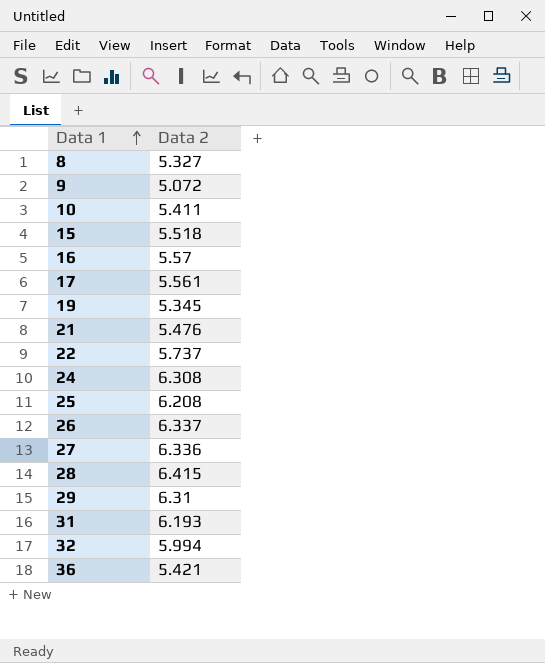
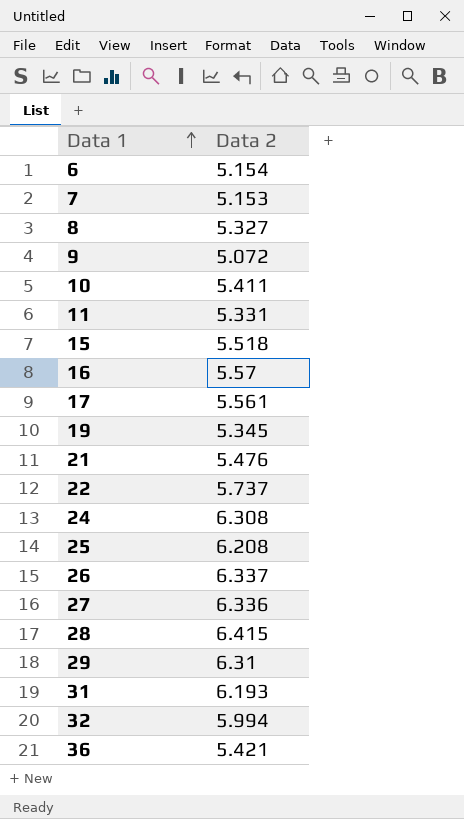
row 6: none -> 5.154
row 7: none -> 5.153
row 11: none -> 5.331

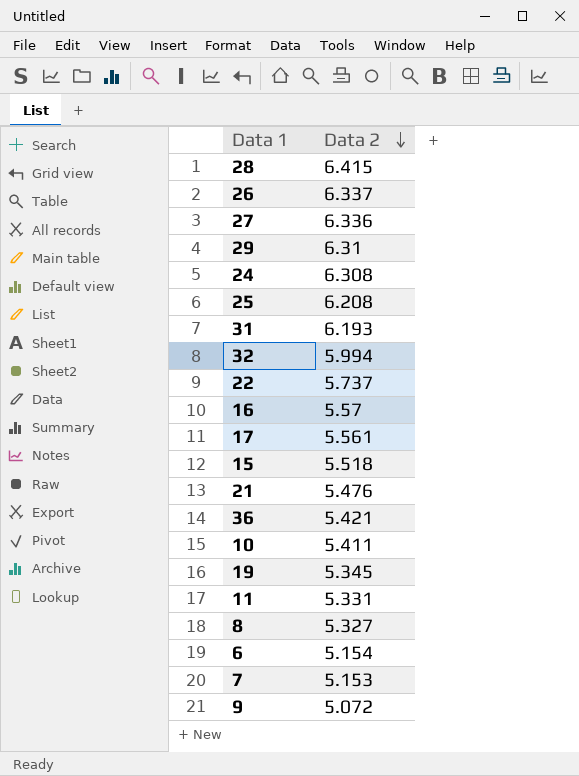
row order: Data 1 ascending -> Data 2 descending

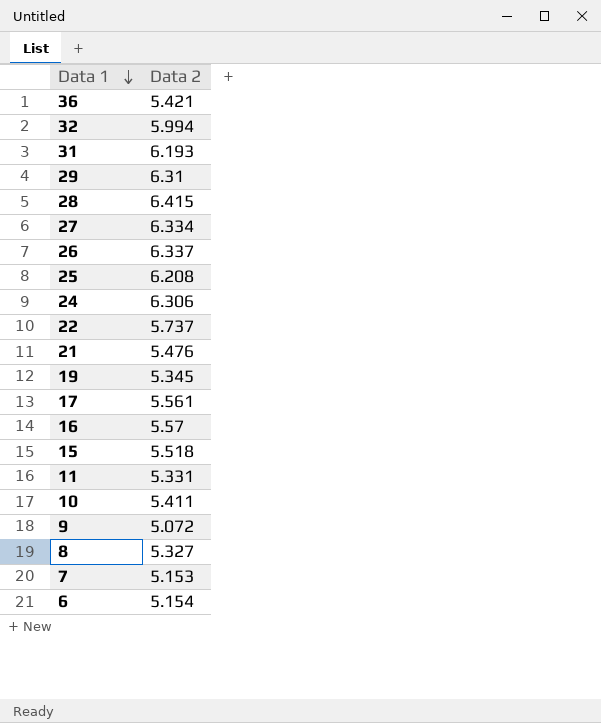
row order: Data 2 descending -> Data 1 descending
27 | Data 2: 6.336 -> 6.334
24 | Data 2: 6.308 -> 6.306

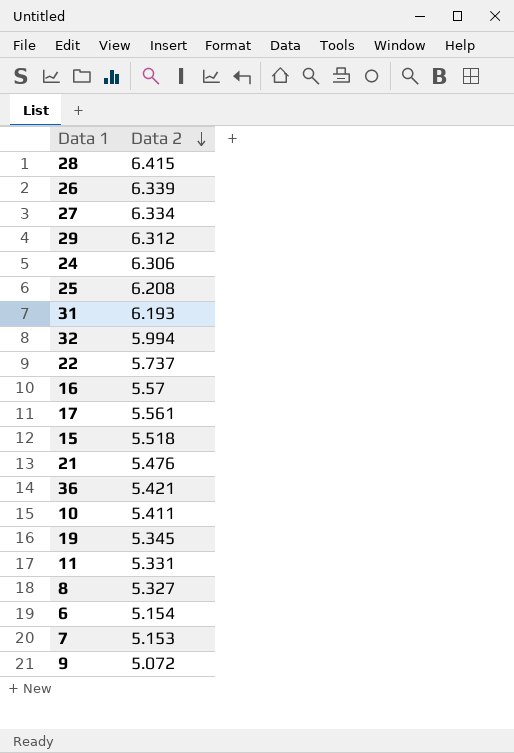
row order: Data 1 descending -> Data 2 descending
26 | Data 2: 6.337 -> 6.339
29 | Data 2: 6.31 -> 6.312

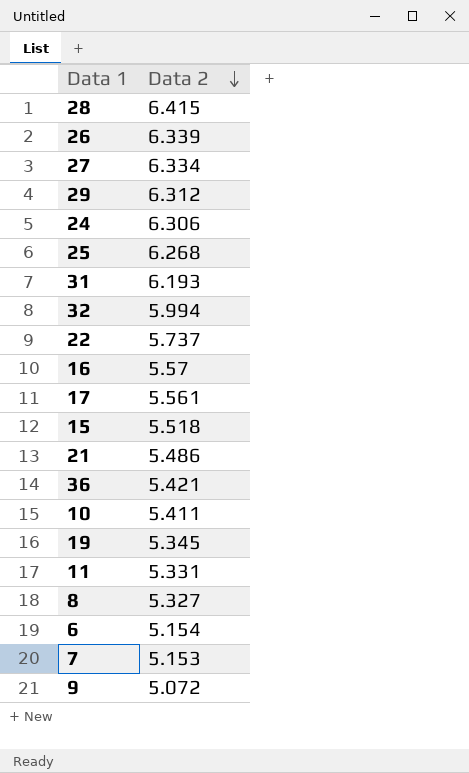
25 | Data 2: 6.208 -> 6.268
21 | Data 2: 5.476 -> 5.486

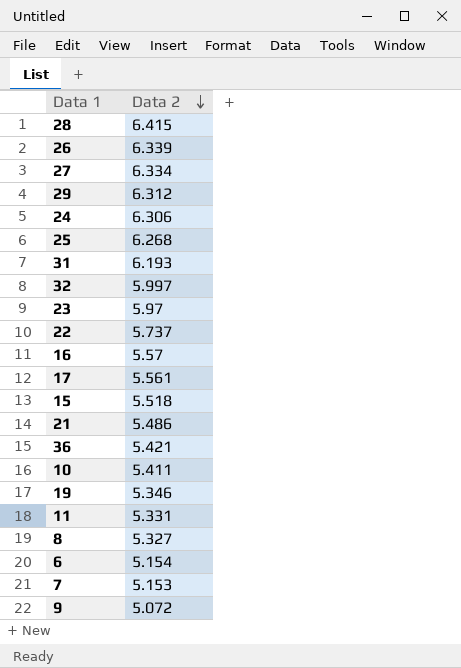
32 | Data 2: 5.994 -> 5.997
row 23: none -> 5.97
19 | Data 2: 5.345 -> 5.346

